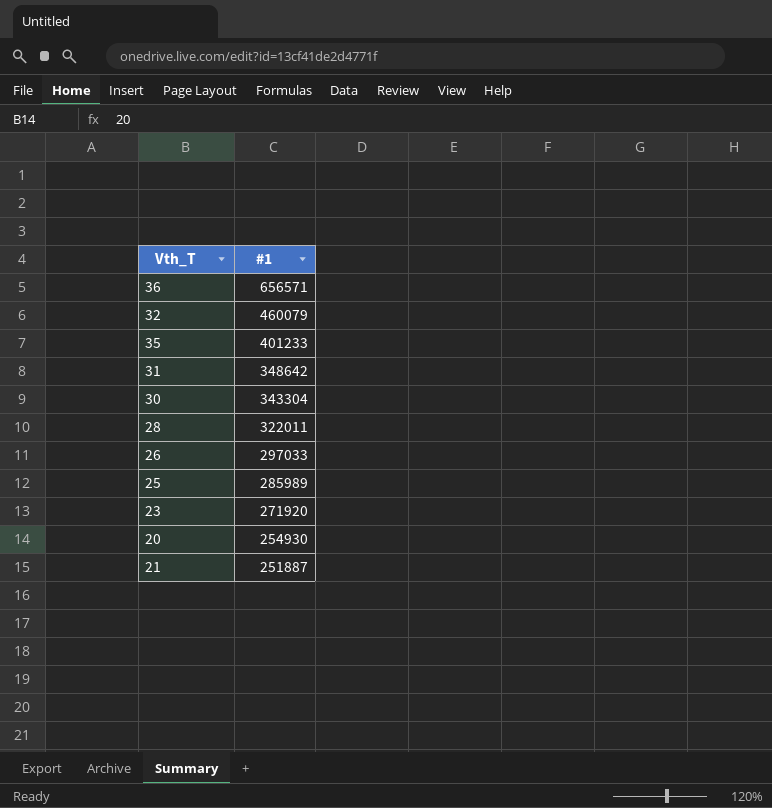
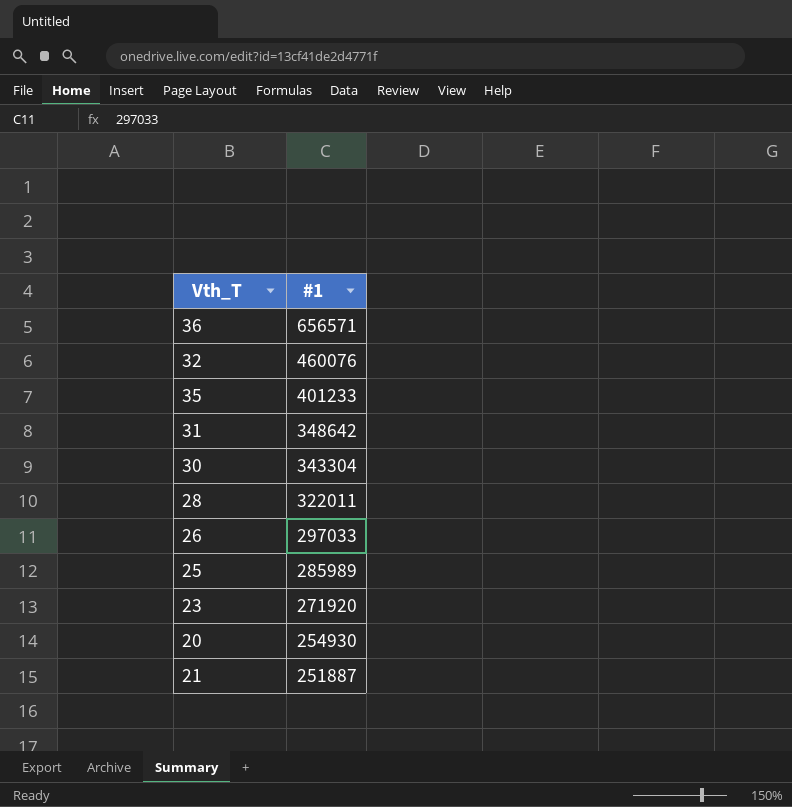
32 | #1: 460079 -> 460076

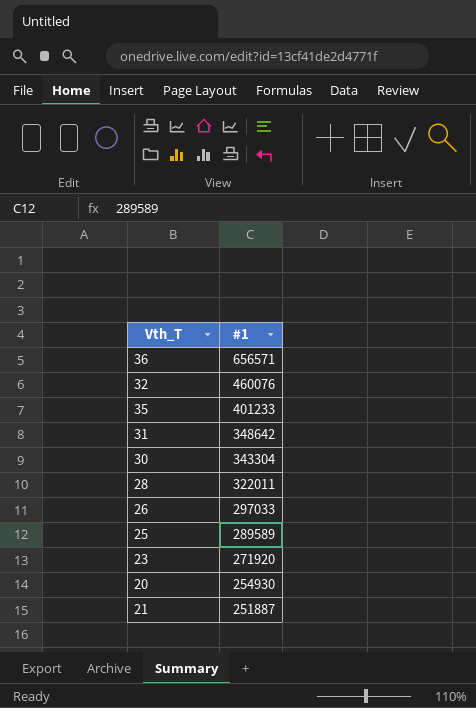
25 | #1: 285989 -> 289589

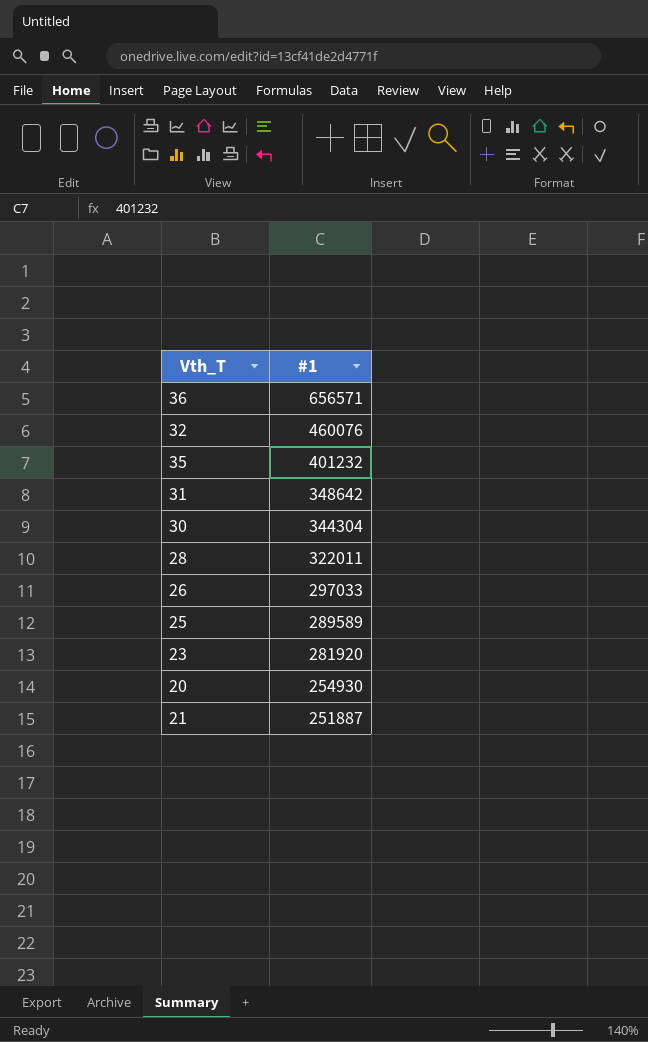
35 | #1: 401233 -> 401232
30 | #1: 343304 -> 344304
23 | #1: 271920 -> 281920

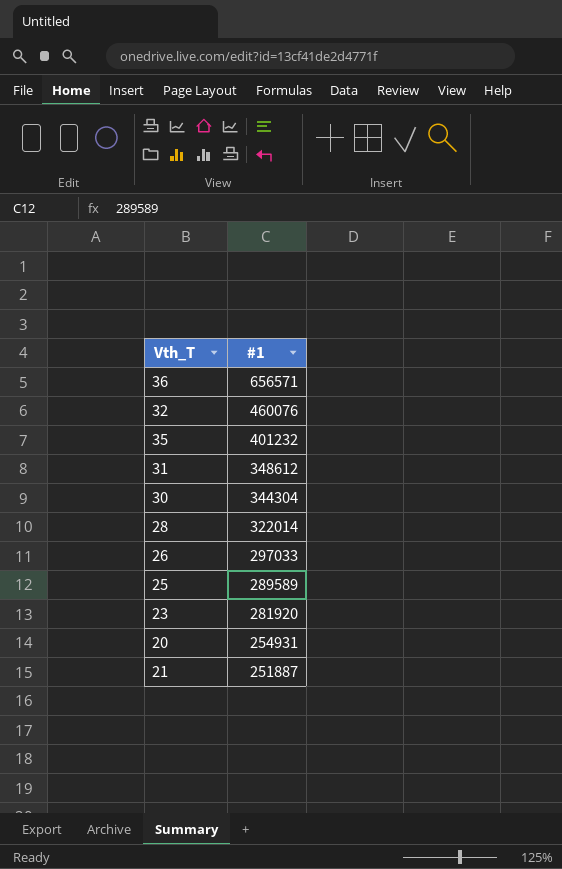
31 | #1: 348642 -> 348612
28 | #1: 322011 -> 322014
20 | #1: 254930 -> 254931

